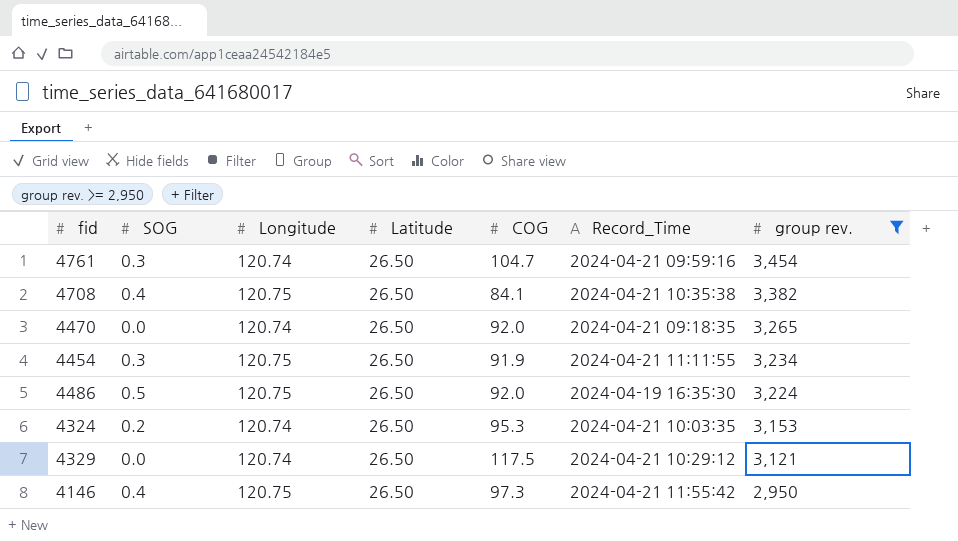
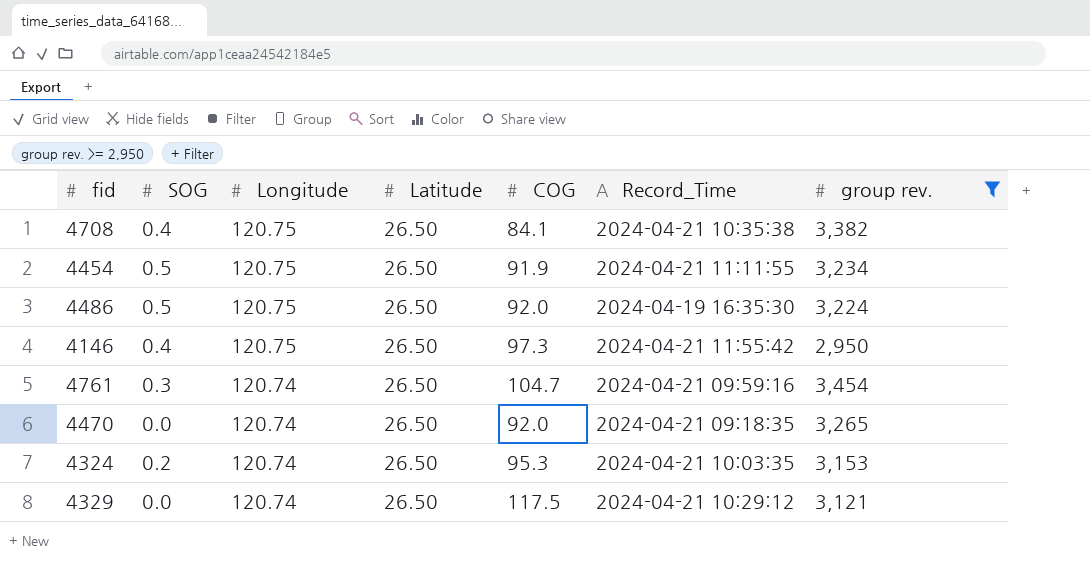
row order: group rev. descending -> Longitude descending
4454 | SOG: 0.3 -> 0.5

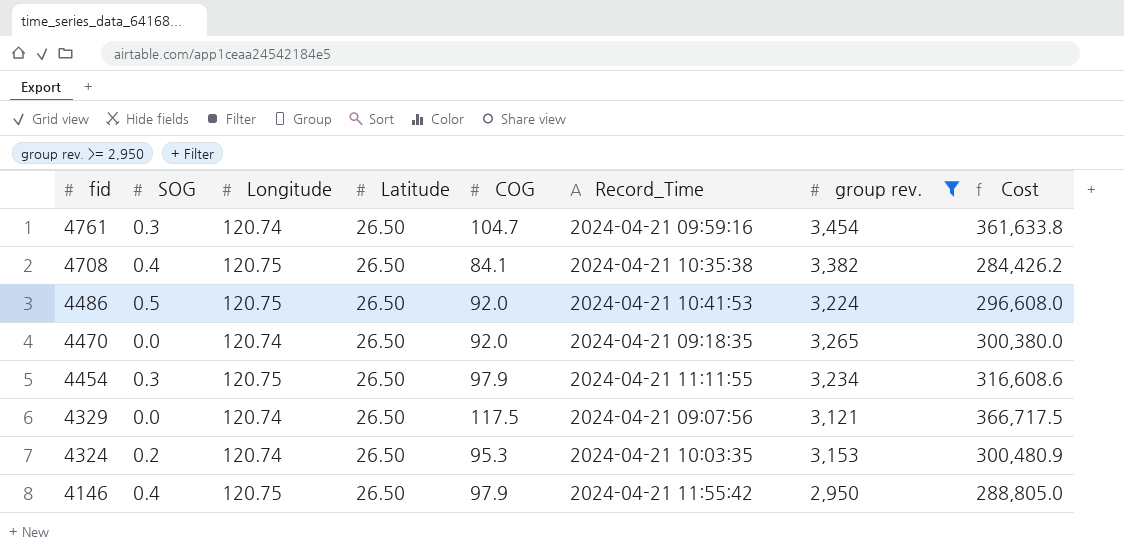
row order: Longitude descending -> fid descending
column Cost | formula: none -> [COG] * [group rev.]
4486 | Record_Time: 2024-04-19 16:35:30 -> 2024-04-21 10:41:53
4454 | SOG: 0.5 -> 0.3
4454 | COG: 91.9 -> 97.9
4329 | Record_Time: 2024-04-21 10:29:12 -> 2024-04-21 09:07:56
4146 | COG: 97.3 -> 97.9

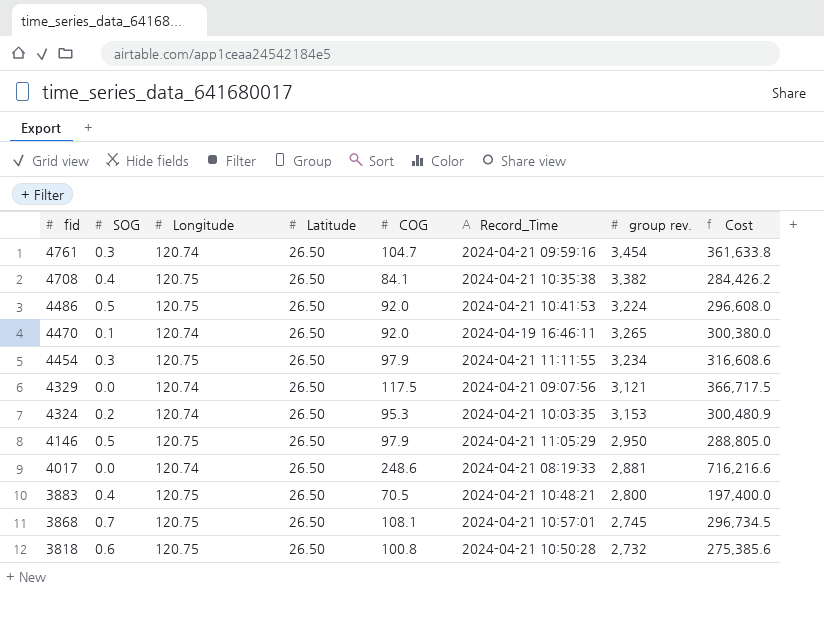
filter: group rev. >= 2,950 -> none
4470 | SOG: 0.0 -> 0.1
4470 | Record_Time: 2024-04-21 09:18:35 -> 2024-04-19 16:46:11
4146 | SOG: 0.4 -> 0.5
4146 | Record_Time: 2024-04-21 11:55:42 -> 2024-04-21 11:05:29

